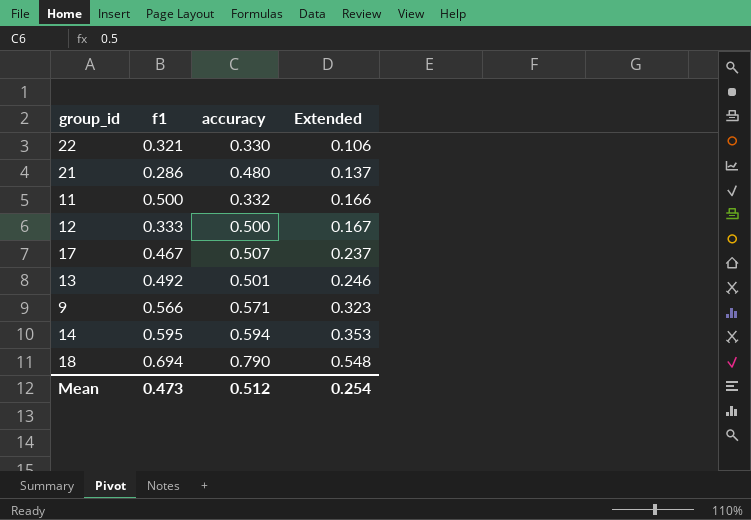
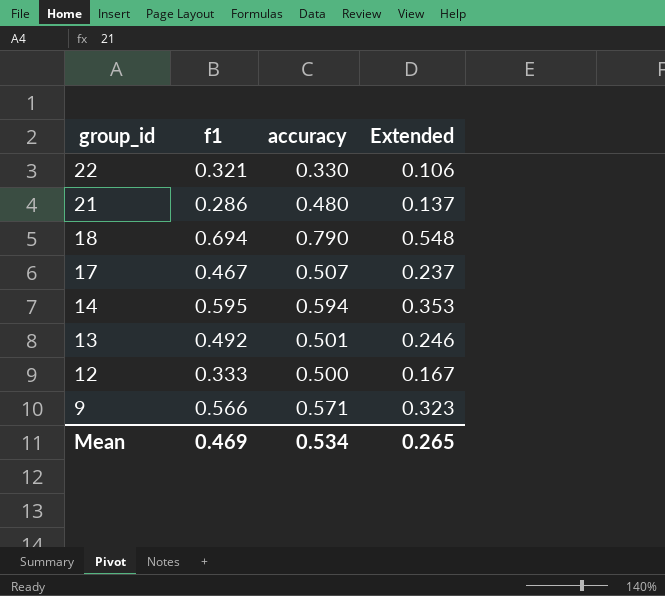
row order: Extended ascending -> group_id descending
row 11: 0.500 | 0.332 | 0.166 -> none
Mean | f1: 0.473 -> 0.469
Mean | accuracy: 0.512 -> 0.534
Mean | Extended: 0.254 -> 0.265

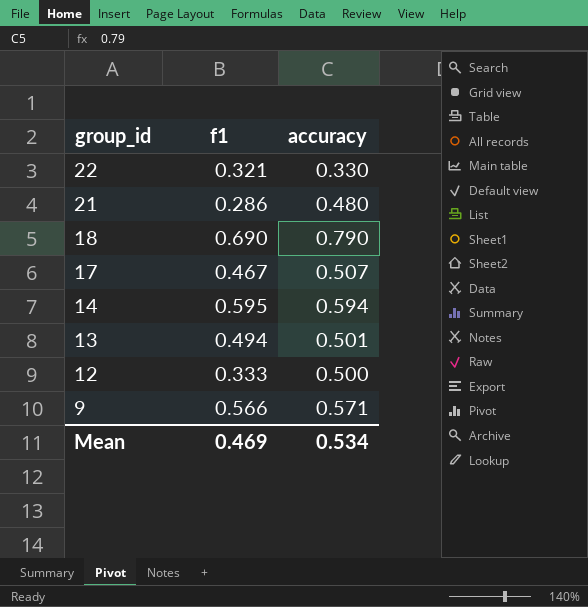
column Extended | formula: [f1] * [accuracy] -> none
18 | f1: 0.694 -> 0.690
13 | f1: 0.492 -> 0.494

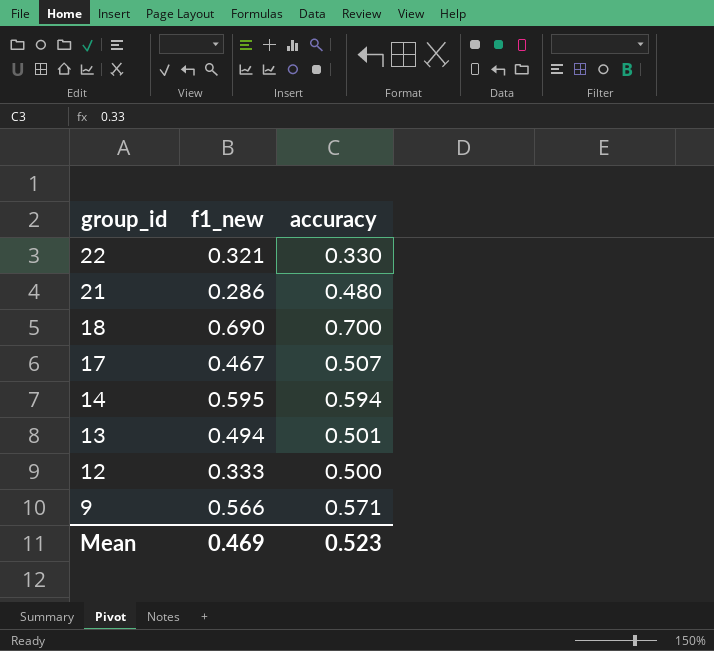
column name: f1 -> f1_new
18 | accuracy: 0.790 -> 0.700
Mean | accuracy: 0.534 -> 0.523

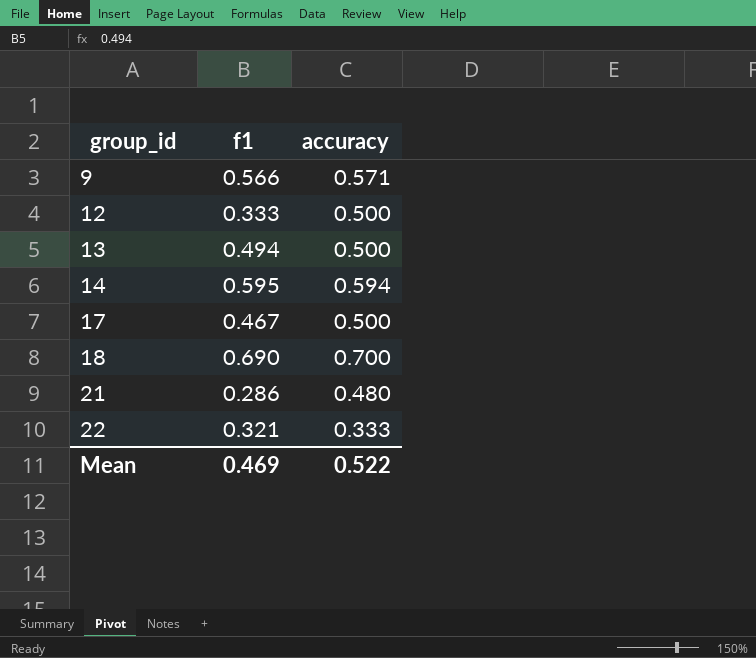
row order: group_id descending -> group_id ascending
column name: f1_new -> f1
13 | accuracy: 0.501 -> 0.500
17 | accuracy: 0.507 -> 0.500
22 | accuracy: 0.330 -> 0.333
Mean | accuracy: 0.523 -> 0.522

